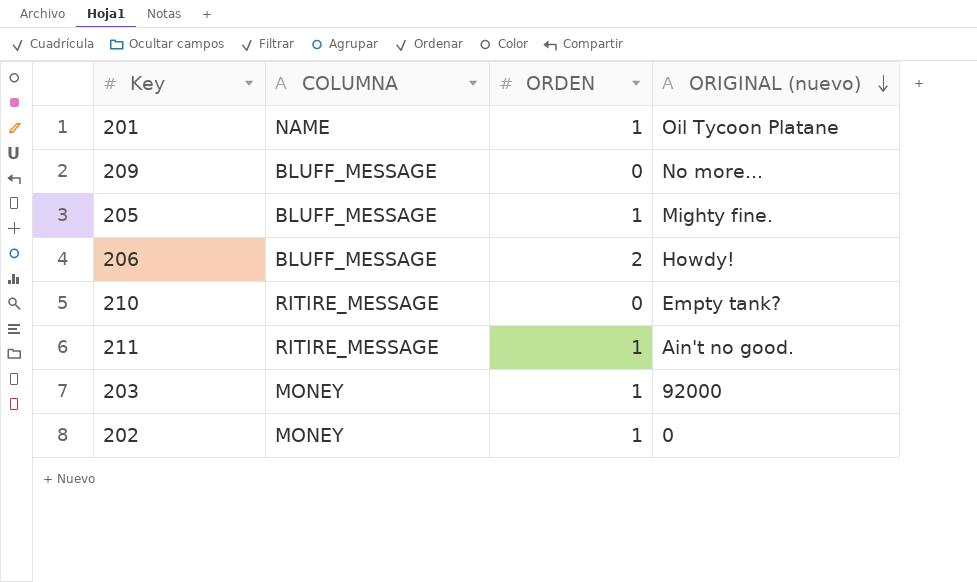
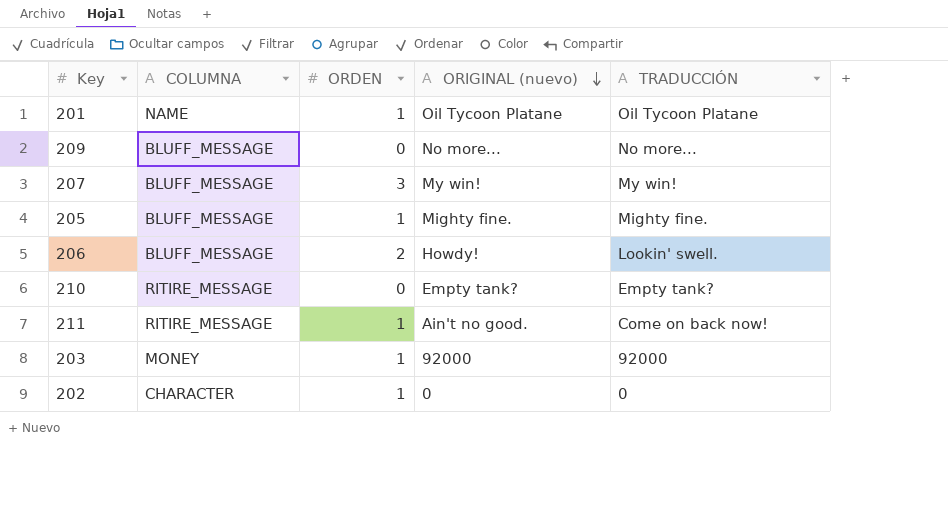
column TRADUCCIÓN | position: none -> 5
row 207: none -> BLUFF_MESSAGE | 3 | My win! | My win!
202 | COLUMNA: MONEY -> CHARACTER

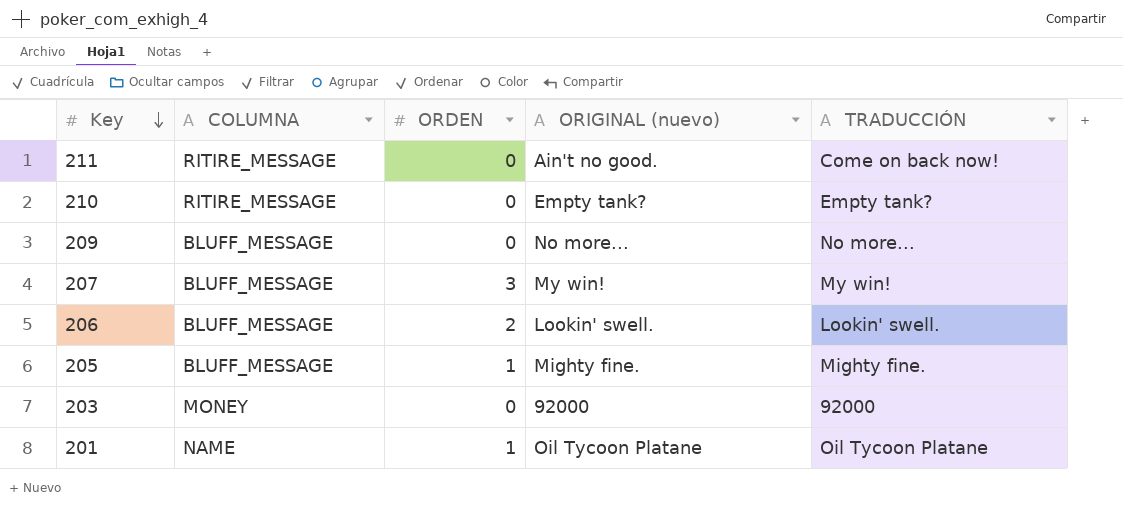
row order: ORIGINAL (nuevo) descending -> Key descending
row 202: CHARACTER | 1 | 0 | 0 -> none
211 | ORDEN: 1 -> 0
206 | ORIGINAL (nuevo): Howdy! -> Lookin' swell.
203 | ORDEN: 1 -> 0

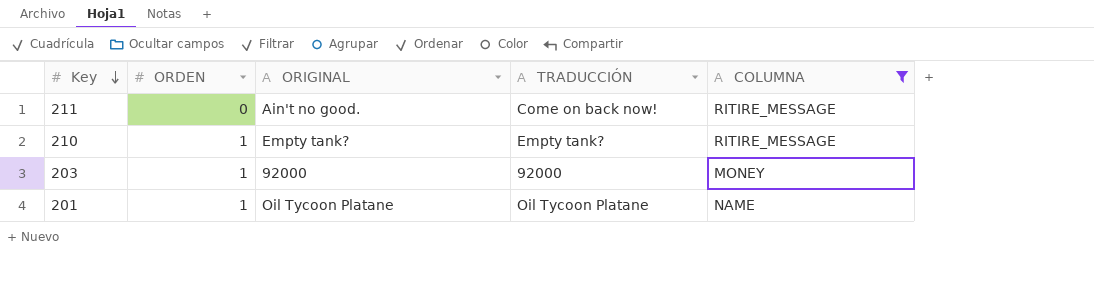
filter: none -> COLUMNA != BLUFF_MESSAGE
column name: ORIGINAL (nuevo) -> ORIGINAL
column COLUMNA | position: 2 -> 5
210 | ORDEN: 0 -> 1
203 | ORDEN: 0 -> 1

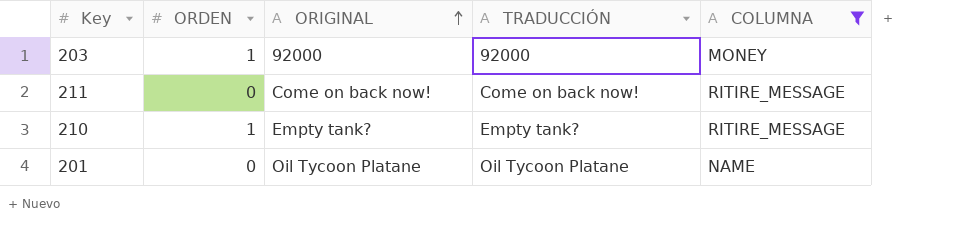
row order: Key descending -> ORIGINAL ascending
211 | ORIGINAL: Ain't no good. -> Come on back now!
201 | ORDEN: 1 -> 0

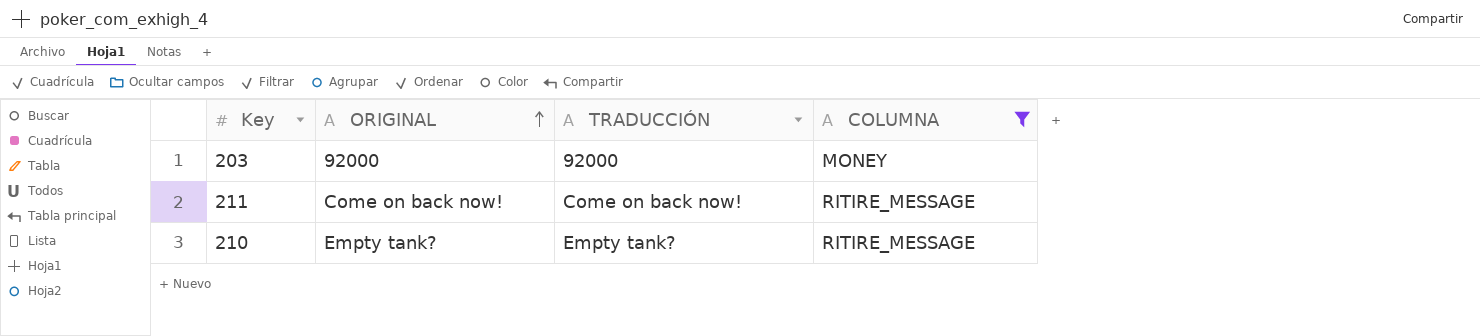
column ORDEN | position: 2 -> none
row 201: 0 | Oil Tycoon Platane | Oil Tycoon Platane | NAME -> none

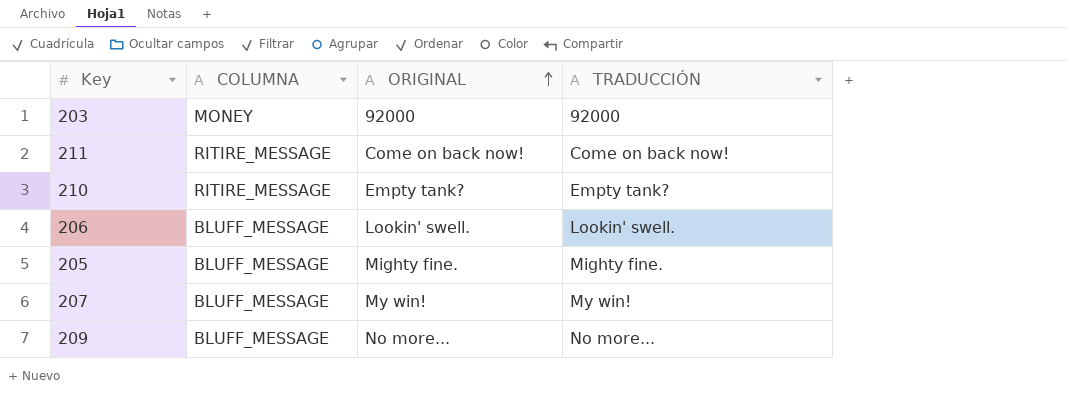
filter: COLUMNA != BLUFF_MESSAGE -> none
column COLUMNA | position: 4 -> 2

